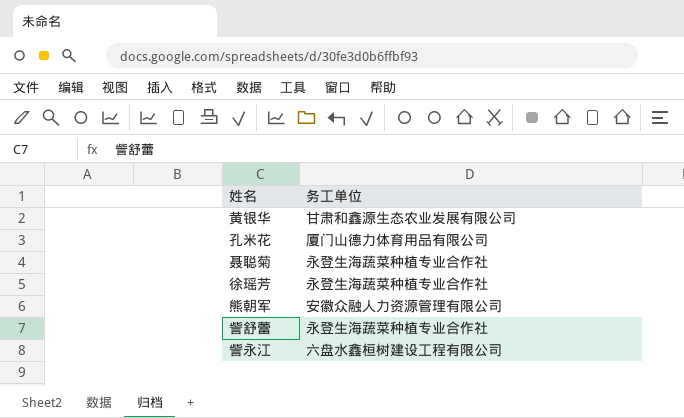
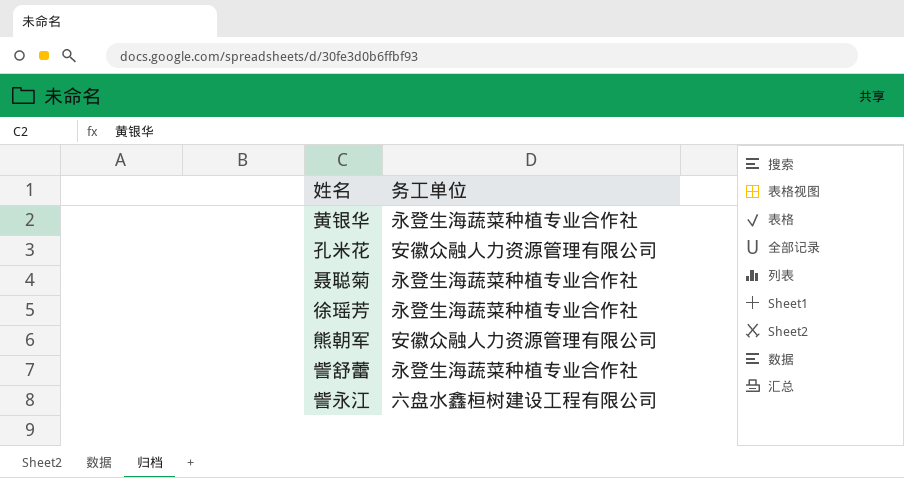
黄银华 | 务工单位: 甘肃和鑫源生态农业发展有限公司 -> 永登生海蔬菜种植专业合作社
孔米花 | 务工单位: 厦门山德力体育用品有限公司 -> 安徽众融人力资源管理有限公司

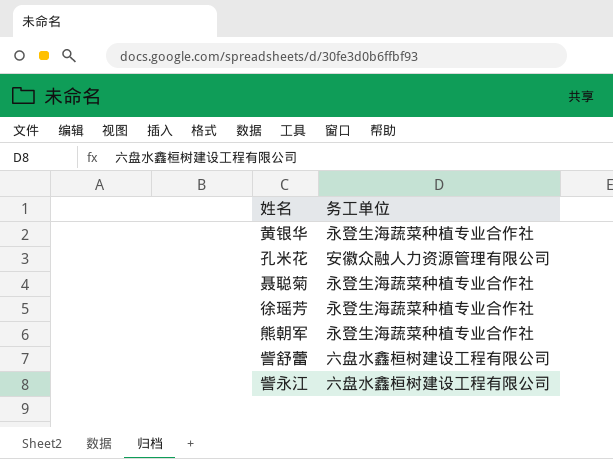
熊朝军 | 务工单位: 安徽众融人力资源管理有限公司 -> 永登生海蔬菜种植专业合作社
訾舒蕾 | 务工单位: 永登生海蔬菜种植专业合作社 -> 六盘水鑫桓树建设工程有限公司

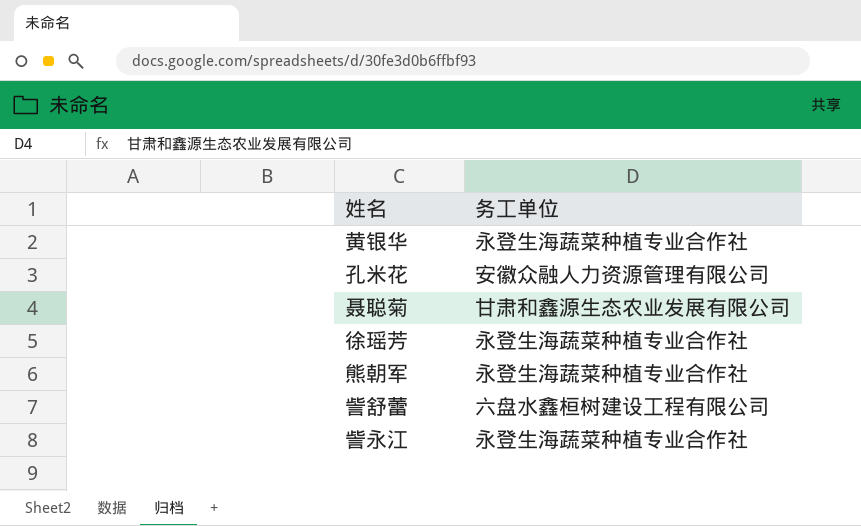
聂聪菊 | 务工单位: 永登生海蔬菜种植专业合作社 -> 甘肃和鑫源生态农业发展有限公司
訾永江 | 务工单位: 六盘水鑫桓树建设工程有限公司 -> 永登生海蔬菜种植专业合作社

